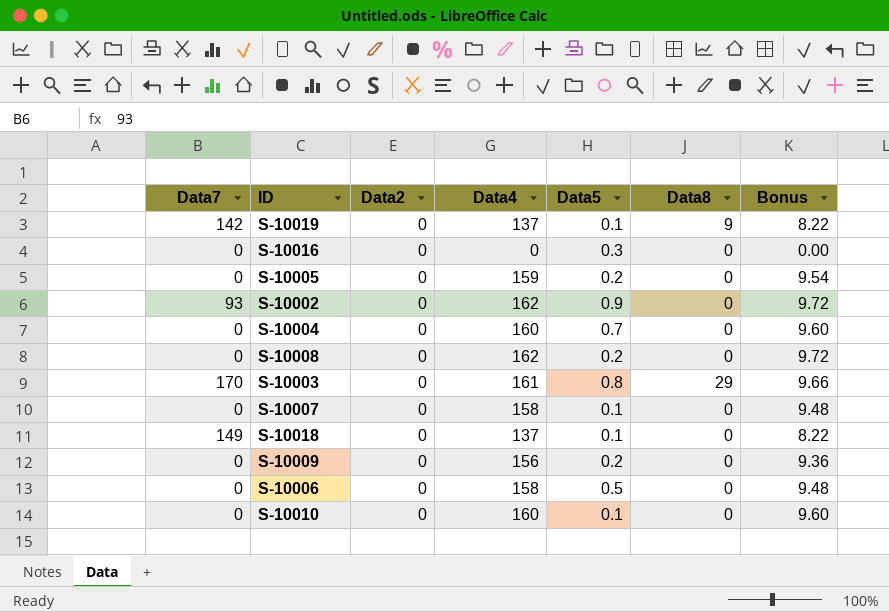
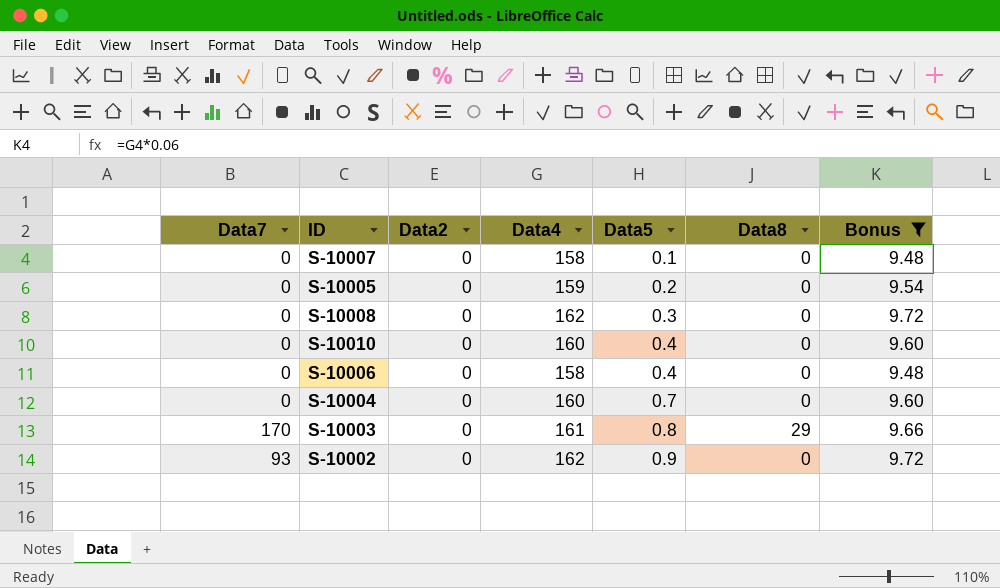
filter: none -> Bonus >= 9.48
row order: none -> Data5 ascending
S-10008 | Data5: 0.2 -> 0.3
S-10010 | Data5: 0.1 -> 0.4
S-10006 | Data5: 0.5 -> 0.4

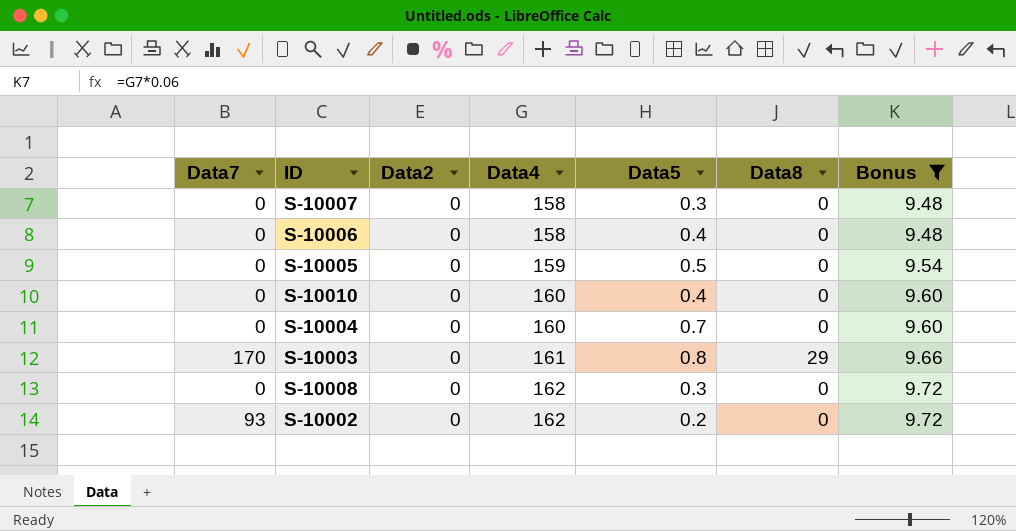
row order: Data5 ascending -> Data4 ascending
S-10007 | Data5: 0.1 -> 0.3
S-10005 | Data5: 0.2 -> 0.5
S-10002 | Data5: 0.9 -> 0.2

